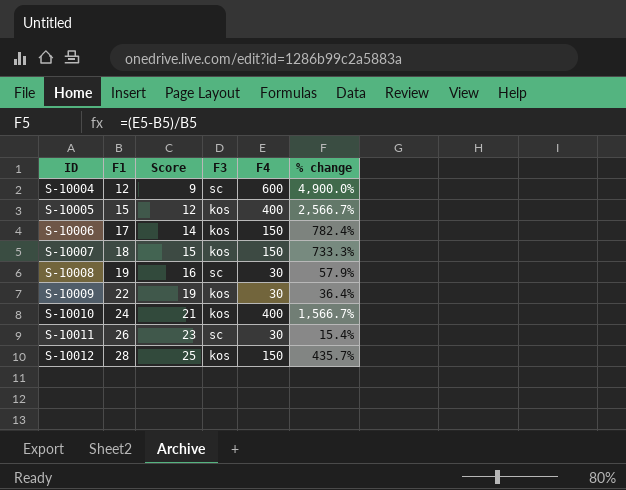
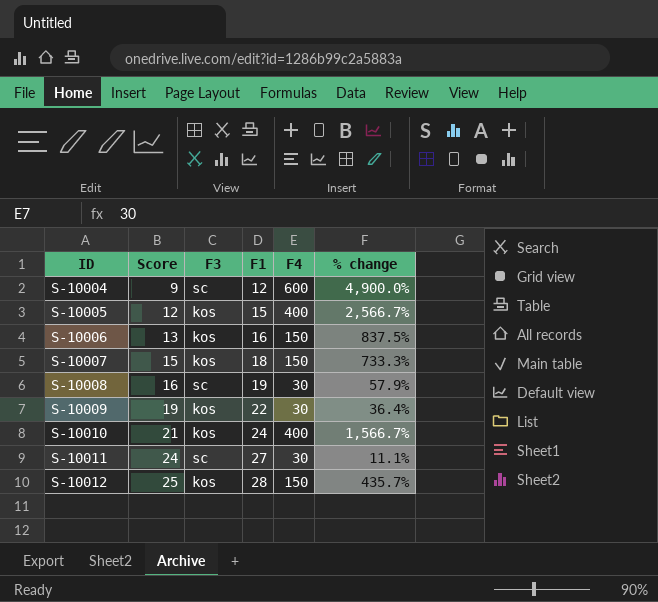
column F1 | position: 2 -> 4
S-10006 | Score: 14 -> 13
S-10006 | F1: 17 -> 16
S-10006 | % change: 782.4% -> 837.5%
S-10011 | Score: 23 -> 24
S-10011 | F1: 26 -> 27
S-10011 | % change: 15.4% -> 11.1%

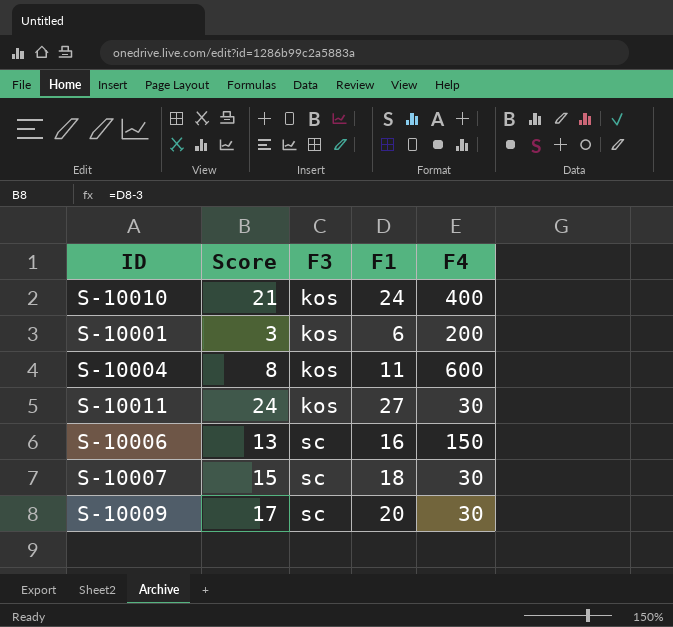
row order: ID ascending -> F3 ascending
column % change | formula: ([F4] - [F1]) / [F1] -> none
row S-10005: 12 | kos | 15 | 400 | 2,566.7% -> none
row S-10008: 16 | sc | 19 | 30 | 57.9% -> none
row S-10012: 25 | kos | 28 | 150 | 435.7% -> none
row S-10001: none -> 3 | kos | 6 | 200
S-10004 | Score: 9 -> 8
S-10004 | F3: sc -> kos
S-10004 | F1: 12 -> 11
S-10011 | F3: sc -> kos
S-10006 | F3: kos -> sc
S-10007 | F3: kos -> sc
S-10007 | F4: 150 -> 30
S-10009 | Score: 19 -> 17
S-10009 | F3: kos -> sc
S-10009 | F1: 22 -> 20

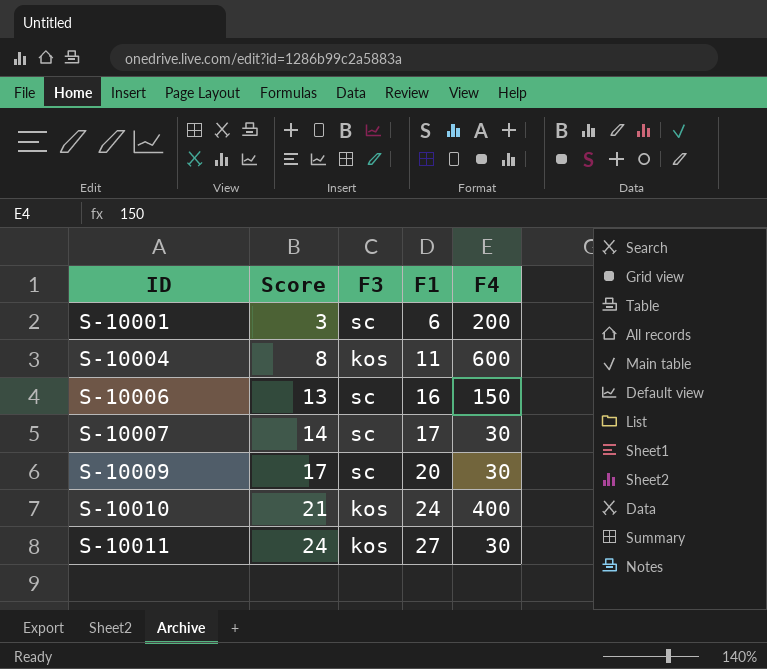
row order: F3 ascending -> ID ascending
S-10001 | F3: kos -> sc
S-10007 | Score: 15 -> 14
S-10007 | F1: 18 -> 17

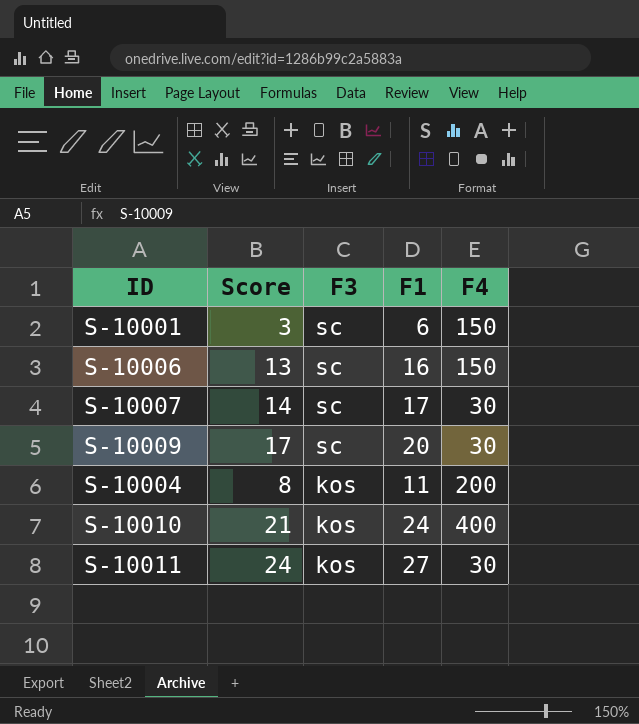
row order: ID ascending -> F3 descending
S-10001 | F4: 200 -> 150
S-10004 | F4: 600 -> 200

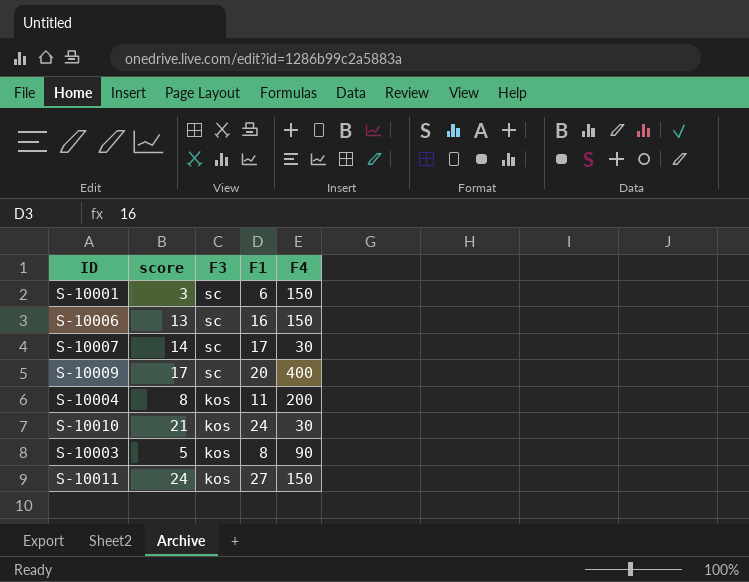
column name: Score -> score
S-10009 | F4: 30 -> 400
S-10010 | F4: 400 -> 30
row S-10003: none -> 5 | kos | 8 | 90
S-10011 | F4: 30 -> 150

